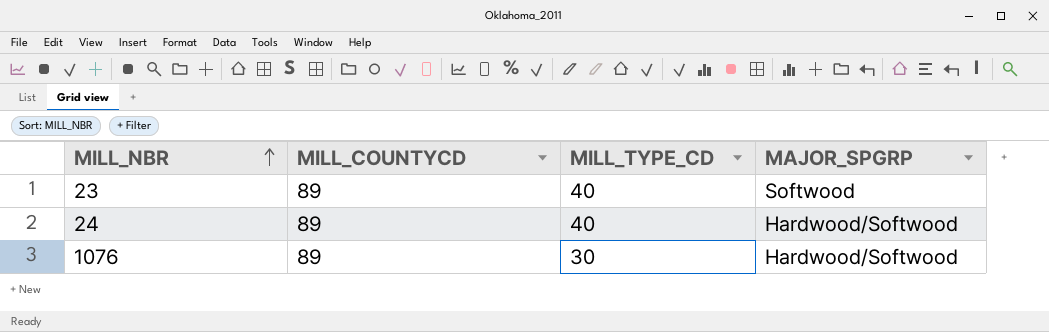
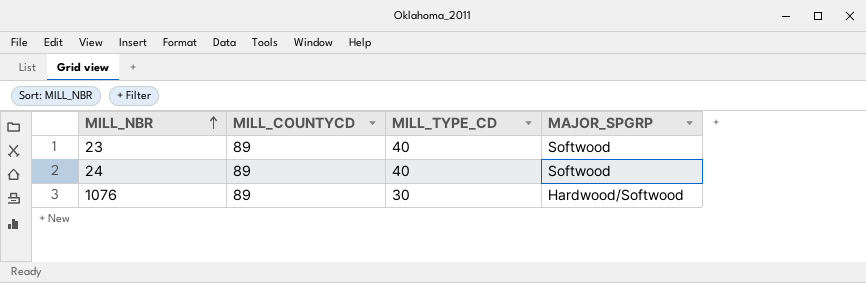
24 | MAJOR_SPGRP: Hardwood/Softwood -> Softwood

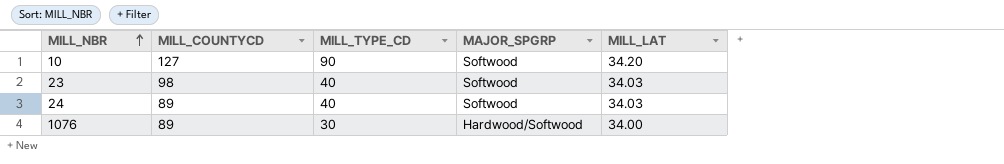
column MILL_LAT | position: none -> 5
row 10: none -> 127 | 90 | Softwood | 34.20
23 | MILL_COUNTYCD: 89 -> 98

